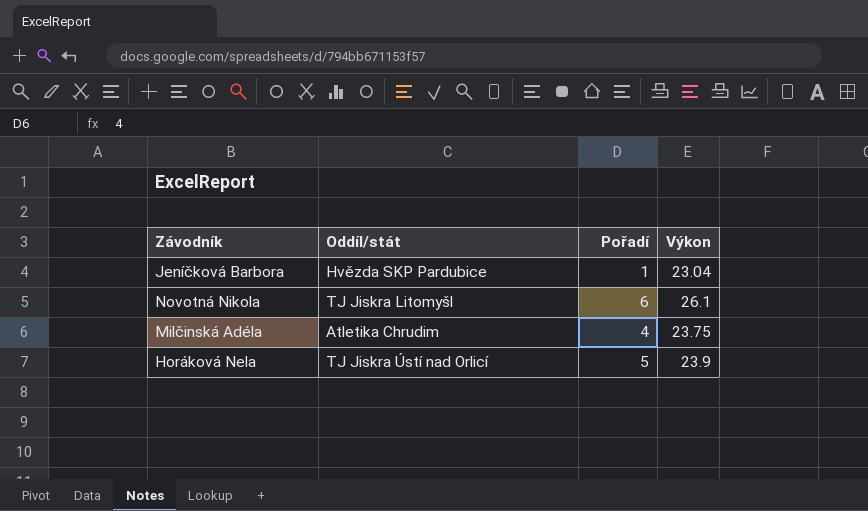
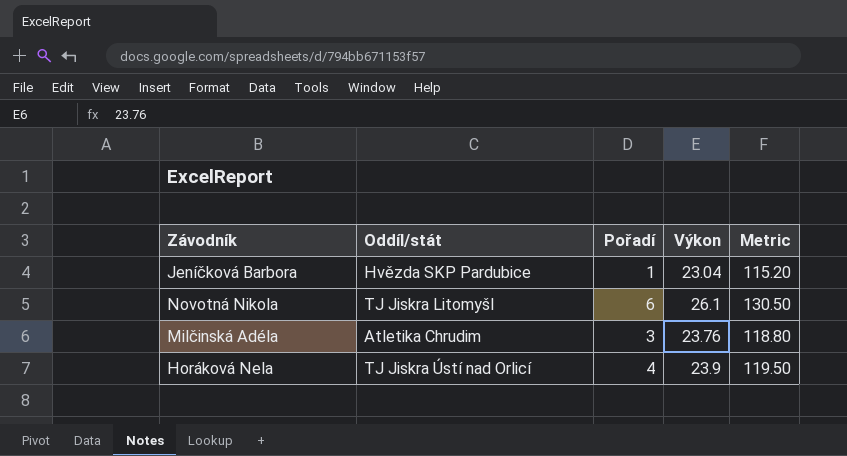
column Metric | formula: none -> [Výkon] * 5
Milčinská Adéla | Pořadí: 4 -> 3
Milčinská Adéla | Výkon: 23.75 -> 23.76
Horáková Nela | Pořadí: 5 -> 4

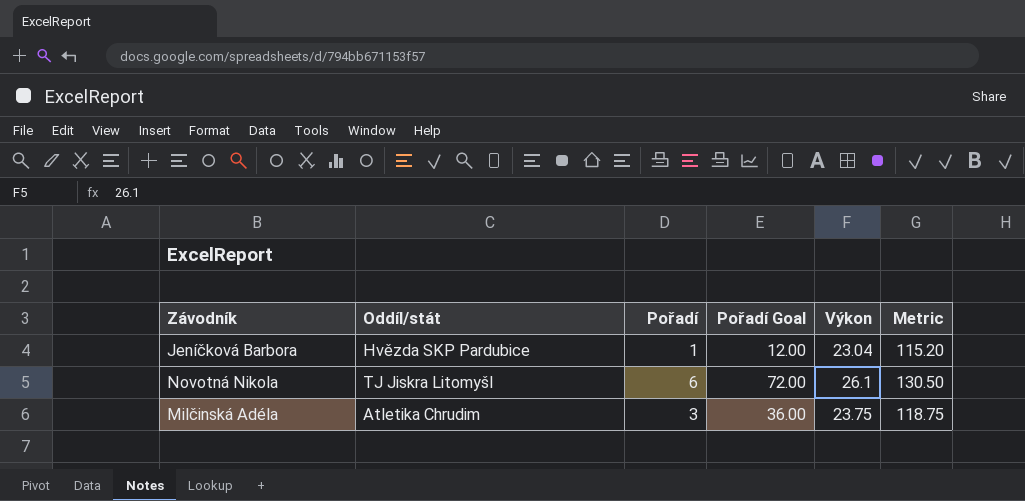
column Pořadí Goal | formula: none -> [Pořadí] * 12
row Horáková Nela: TJ Jiskra Ústí nad Orlicí | 4 | 23.9 | 119.50 -> none
Milčinská Adéla | Výkon: 23.76 -> 23.75
Milčinská Adéla | Metric: 118.80 -> 118.75

